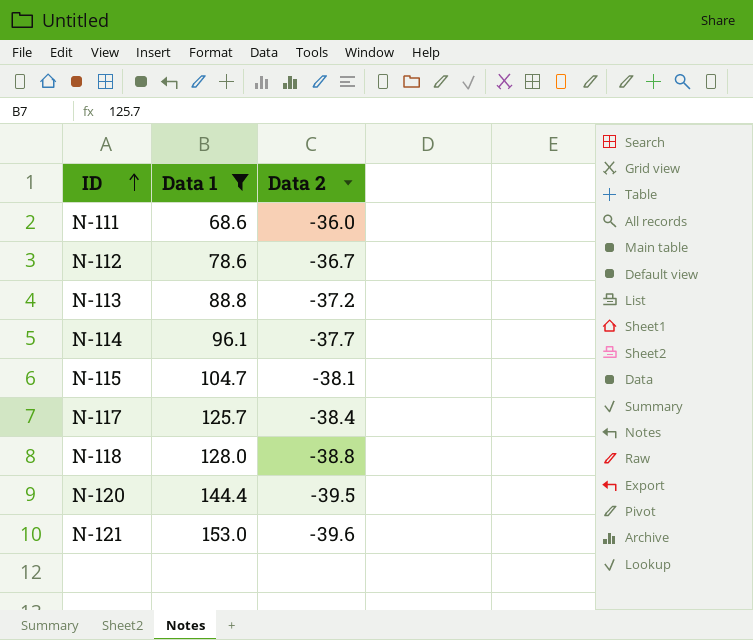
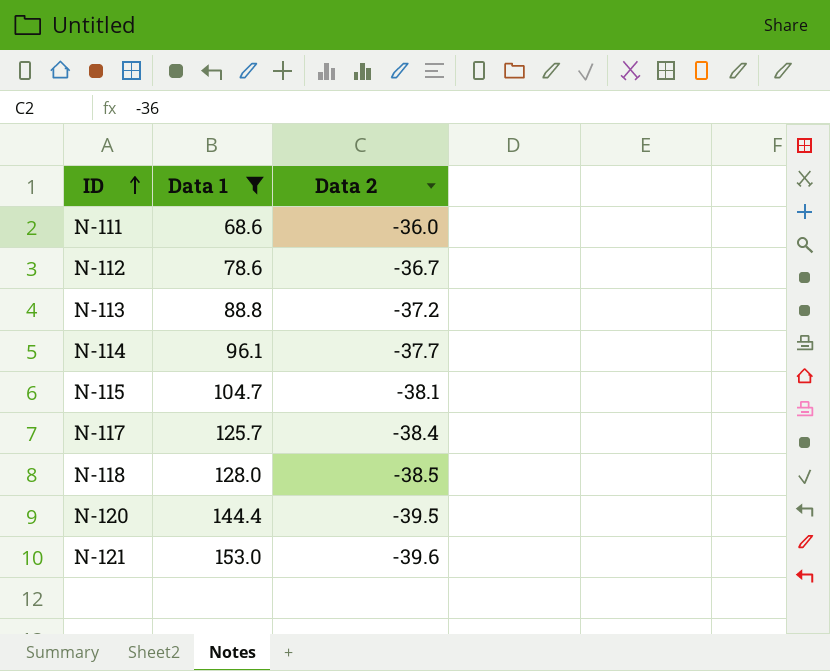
N-118 | Data 2: -38.8 -> -38.5

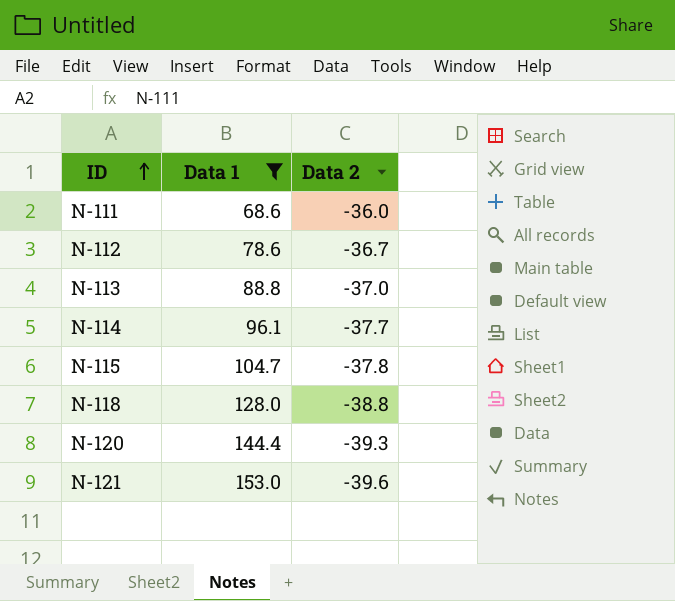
row N-117: 125.7 | -38.4 -> none
N-113 | Data 2: -37.2 -> -37.0
N-115 | Data 2: -38.1 -> -37.8
N-118 | Data 2: -38.5 -> -38.8
N-120 | Data 2: -39.5 -> -39.3

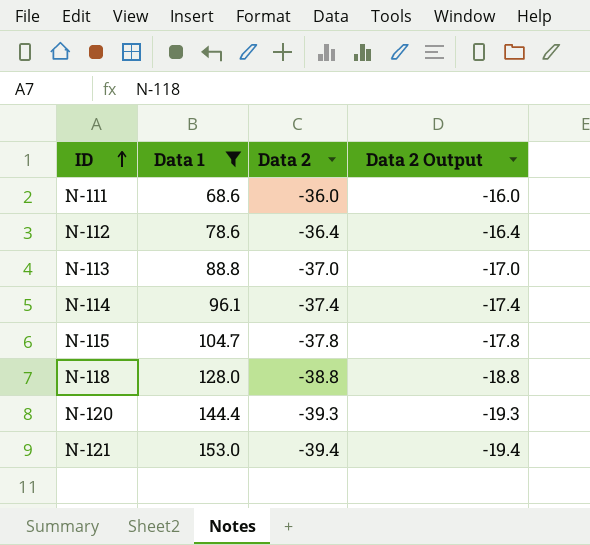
column Data 2 Output | formula: none -> [Data 2] + 20
N-112 | Data 2: -36.7 -> -36.4
N-114 | Data 2: -37.7 -> -37.4
N-121 | Data 2: -39.6 -> -39.4

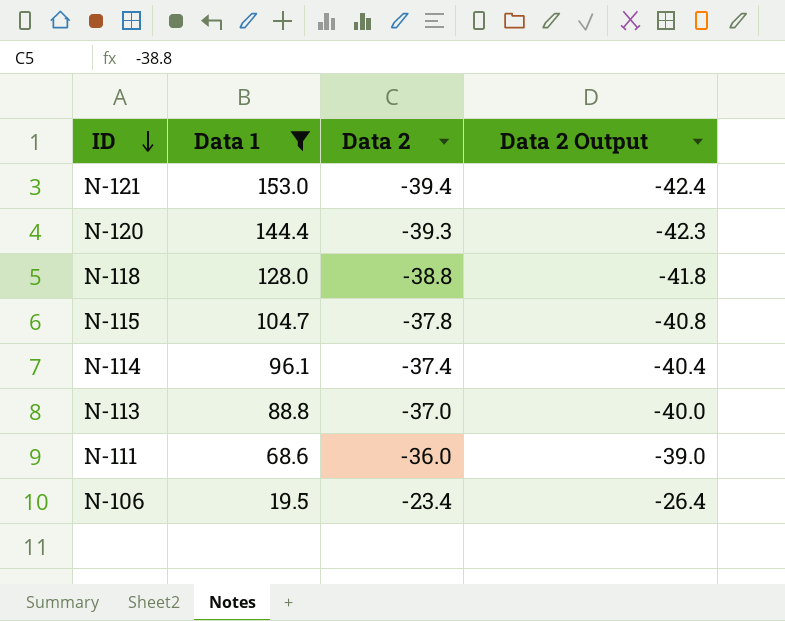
row order: ID ascending -> ID descending
column Data 2 Output | formula: [Data 2] + 20 -> [Data 2] - 3
row N-112: 78.6 | -36.4 | -16.4 -> none
row N-106: none -> 19.5 | -23.4 | -26.4

